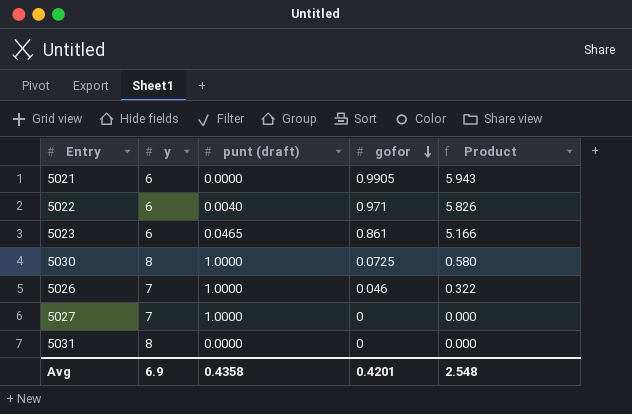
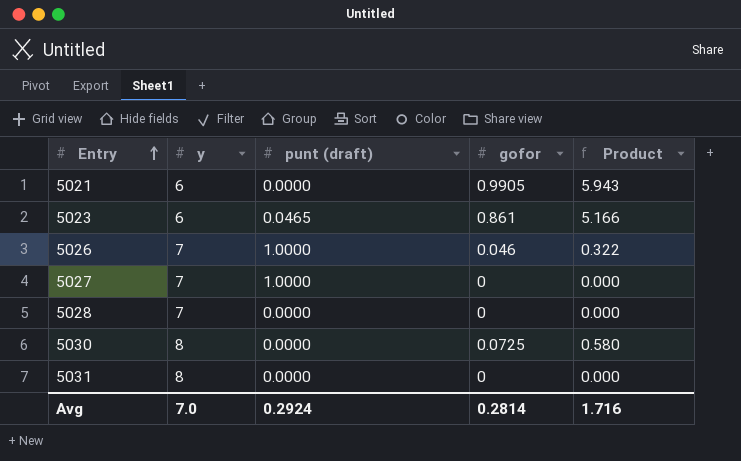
row order: gofor descending -> Entry ascending
row 5022: 6 | 0.0040 | 0.971 | 5.826 -> none
row 5028: none -> 7 | 0.0000 | 0 | 0.000
5030 | punt (draft): 1.0000 -> 0.0000
Avg | y: 6.9 -> 7.0
Avg | punt (draft): 0.4358 -> 0.2924
Avg | gofor: 0.4201 -> 0.2814
Avg | Product: 2.548 -> 1.716

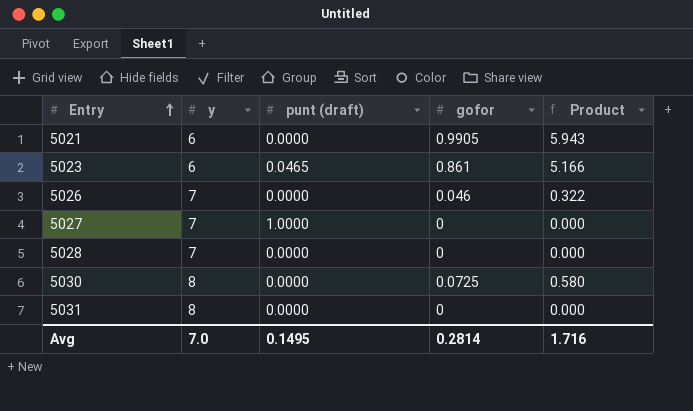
5026 | punt (draft): 1.0000 -> 0.0000
Avg | punt (draft): 0.2924 -> 0.1495

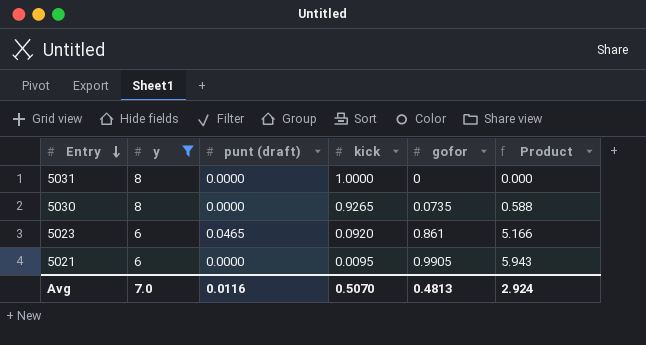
filter: none -> y != 7
row order: Entry ascending -> Entry descending
column kick | position: none -> 4
5030 | gofor: 0.0725 -> 0.0735
5030 | Product: 0.580 -> 0.588
Avg | punt (draft): 0.1495 -> 0.0116
Avg | gofor: 0.2814 -> 0.4813
Avg | Product: 1.716 -> 2.924

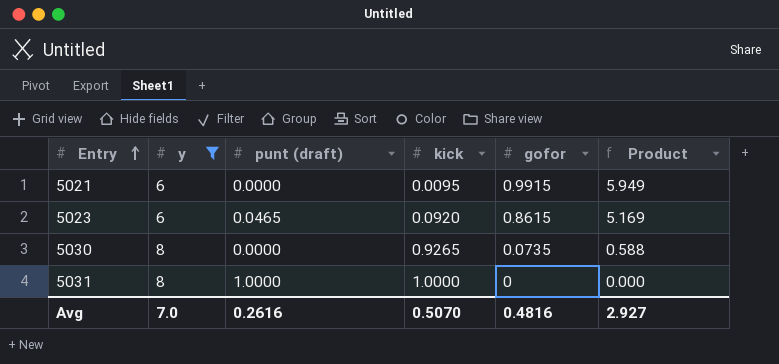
row order: Entry descending -> Entry ascending
5021 | gofor: 0.9905 -> 0.9915
5021 | Product: 5.943 -> 5.949
5023 | gofor: 0.861 -> 0.8615
5023 | Product: 5.166 -> 5.169
5031 | punt (draft): 0.0000 -> 1.0000
Avg | punt (draft): 0.0116 -> 0.2616
Avg | gofor: 0.4813 -> 0.4816
Avg | Product: 2.924 -> 2.927

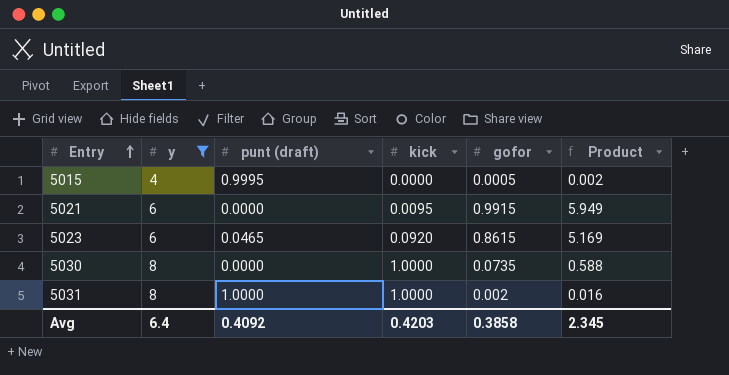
row 5015: none -> 4 | 0.9995 | 0.0000 | 0.0005 | 0.002
5030 | kick: 0.9265 -> 1.0000
5031 | gofor: 0 -> 0.002
5031 | Product: 0.000 -> 0.016
Avg | y: 7.0 -> 6.4
Avg | punt (draft): 0.2616 -> 0.4092
Avg | kick: 0.5070 -> 0.4203
Avg | gofor: 0.4816 -> 0.3858
Avg | Product: 2.927 -> 2.345

